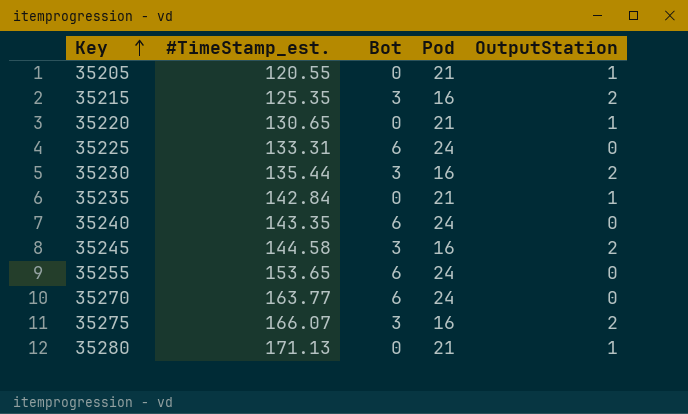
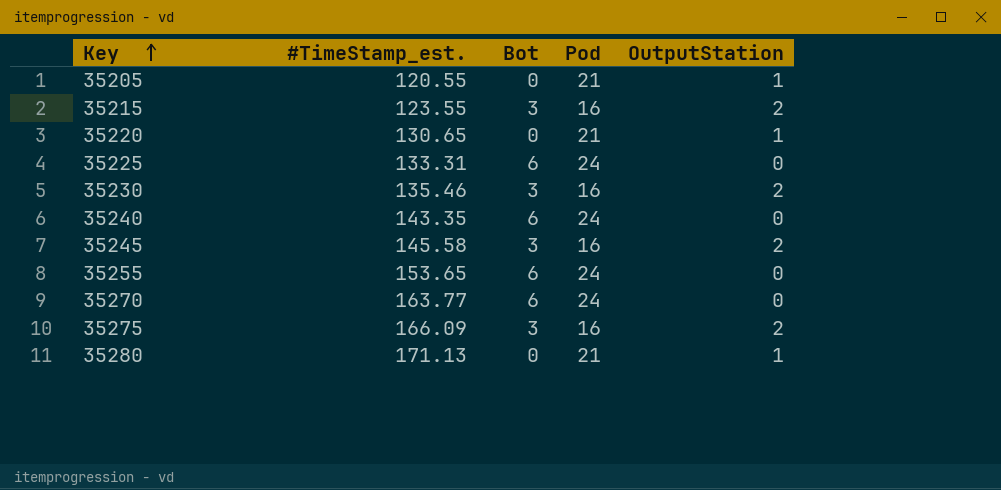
row 35235: 142.84 | 0 | 21 | 1 -> none
35215 | #TimeStamp_est.: 125.35 -> 123.55
35230 | #TimeStamp_est.: 135.44 -> 135.46
35245 | #TimeStamp_est.: 144.58 -> 145.58
35275 | #TimeStamp_est.: 166.07 -> 166.09

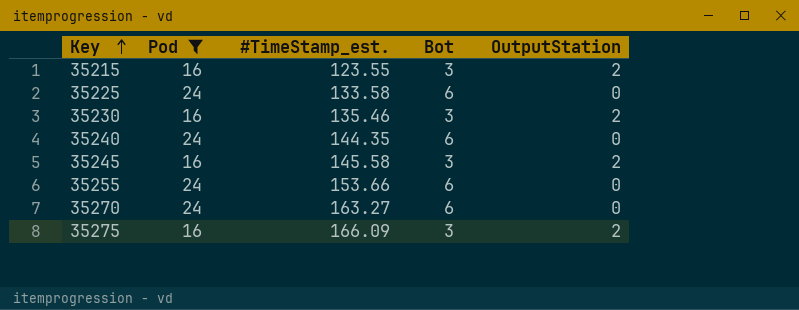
filter: none -> Pod != 21
column Pod | position: 4 -> 2
35225 | #TimeStamp_est.: 133.31 -> 133.58
35240 | #TimeStamp_est.: 143.35 -> 144.35
35255 | #TimeStamp_est.: 153.65 -> 153.66
35270 | #TimeStamp_est.: 163.77 -> 163.27

